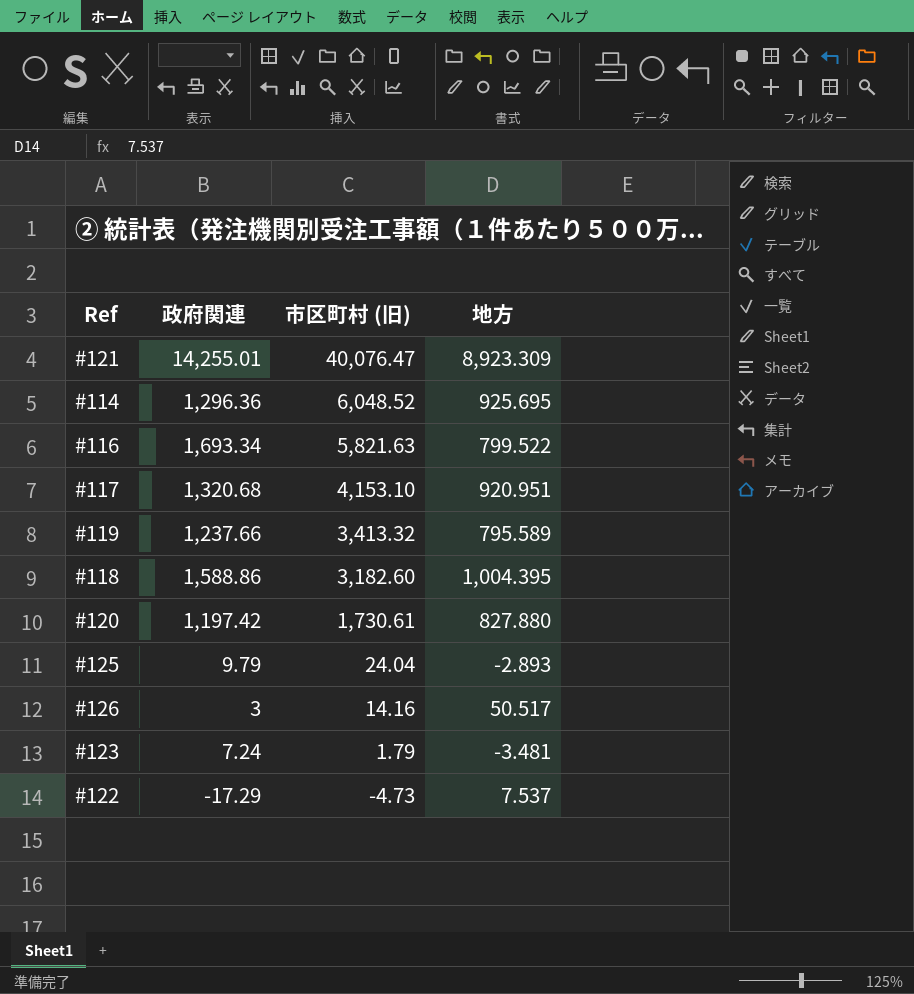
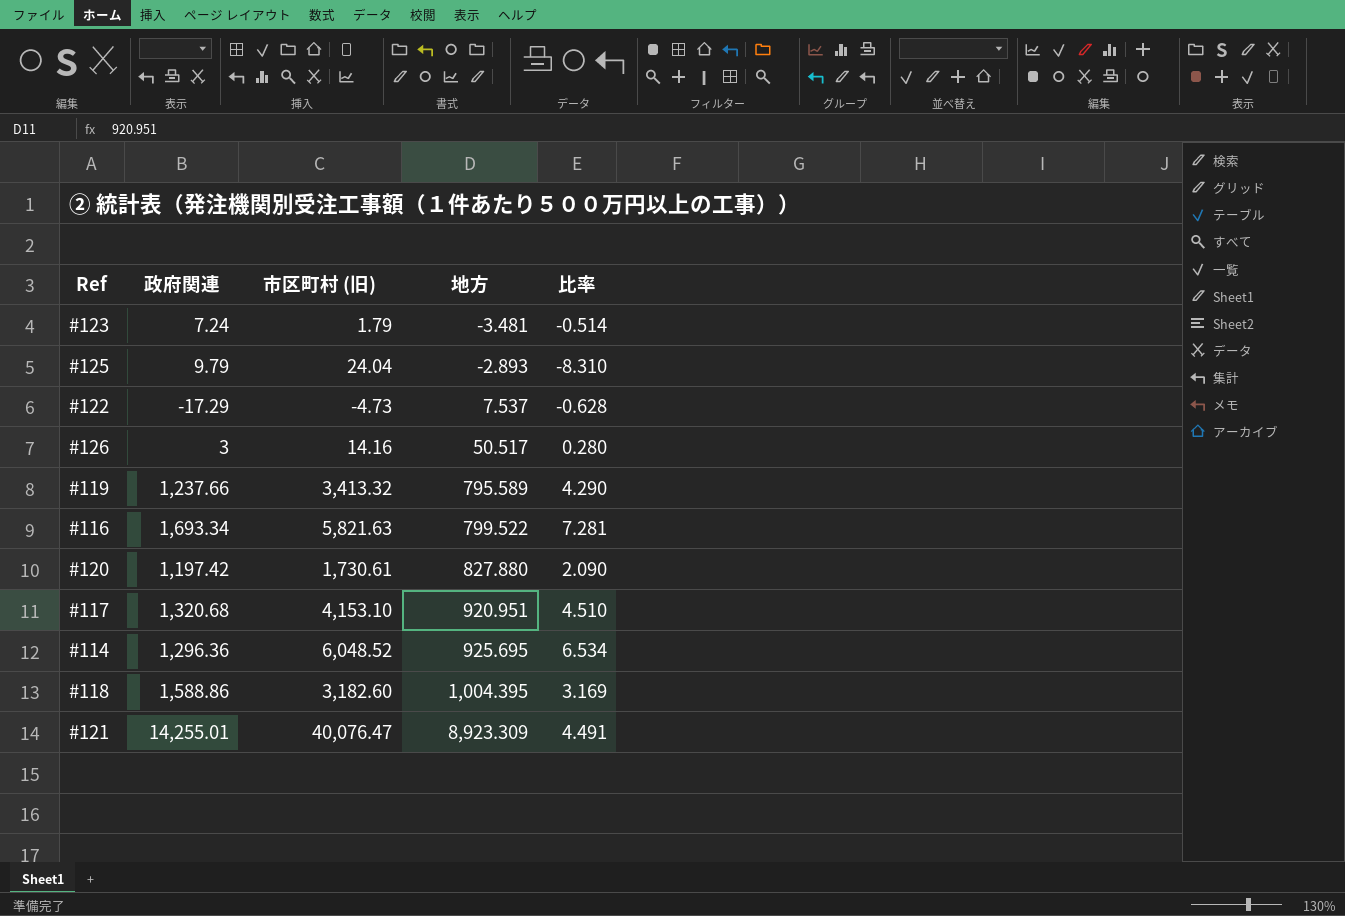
row order: 市区町村 (旧) descending -> 地方 ascending
column 比率 | formula: none -> [市区町村 (旧)] / [地方]

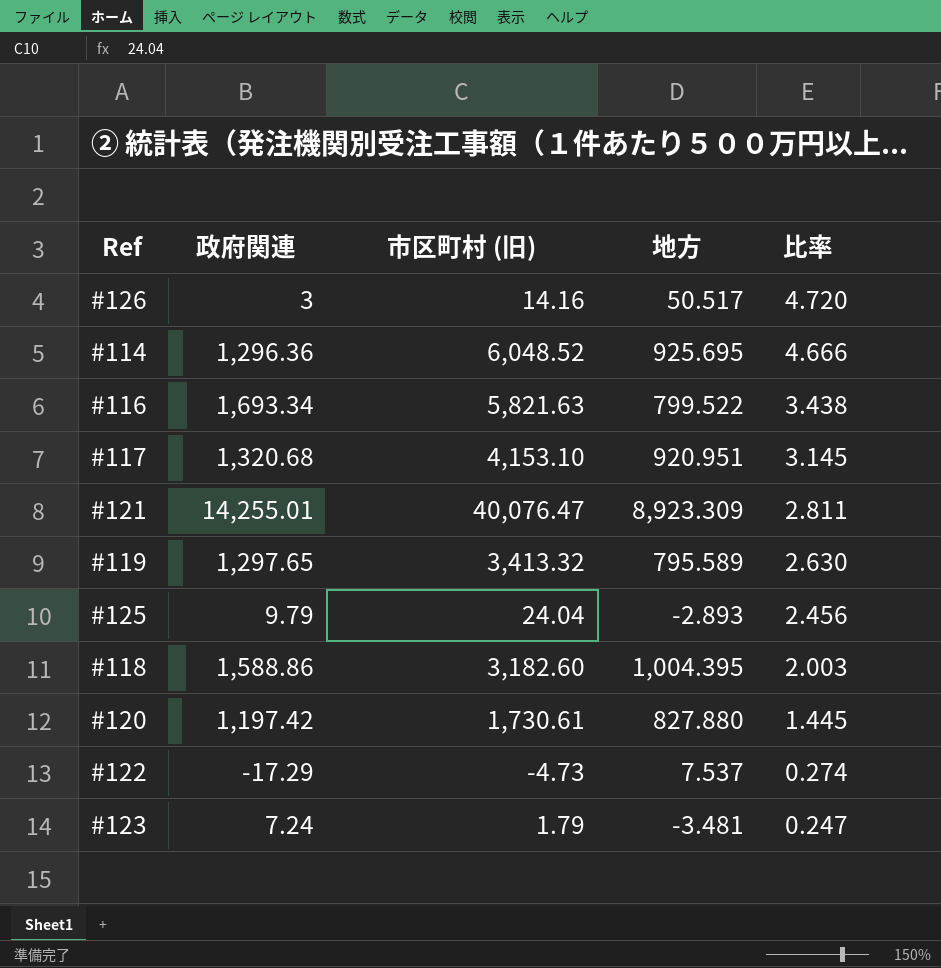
row order: 地方 ascending -> 比率 descending
column 比率 | formula: [市区町村 (旧)] / [地方] -> [市区町村 (旧)] / [政府関連]
#119 | 政府関連: 1,237.66 -> 1,297.65

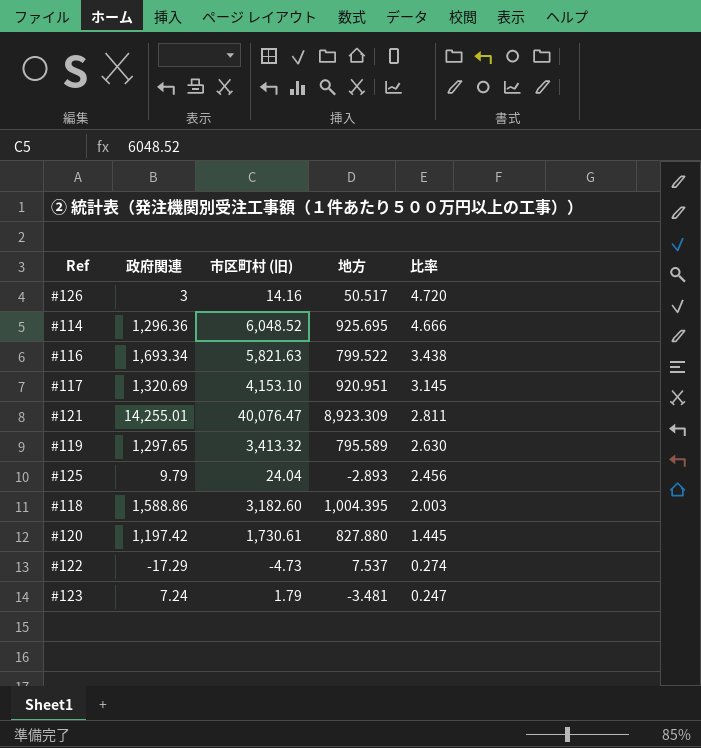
#117 | 政府関連: 1,320.68 -> 1,320.69

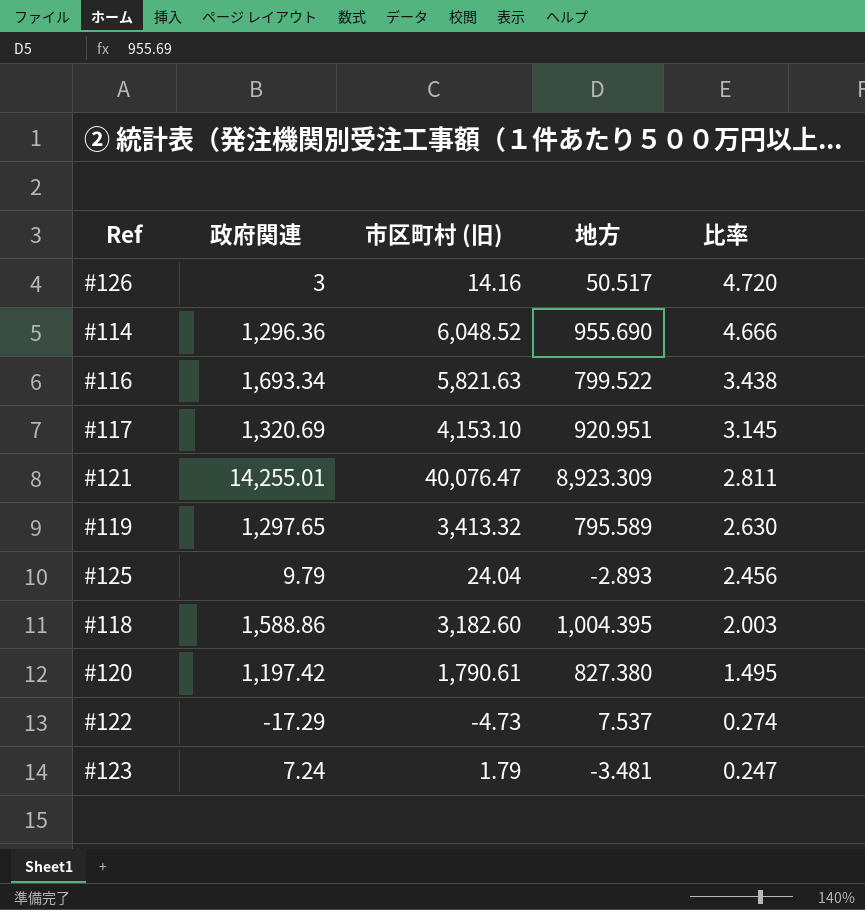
#114 | 地方: 925.695 -> 955.690
#120 | 市区町村 (旧): 1,730.61 -> 1,790.61
#120 | 地方: 827.880 -> 827.380
#120 | 比率: 1.445 -> 1.495

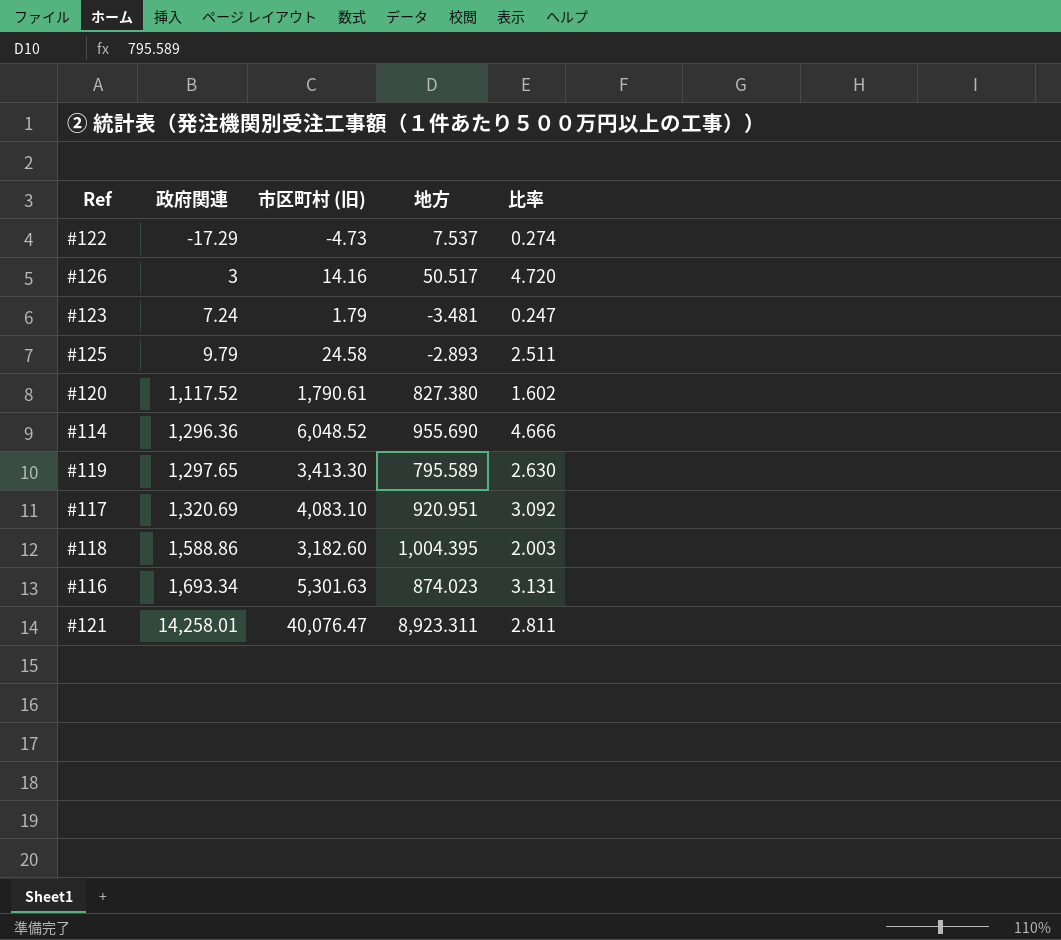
row order: 比率 descending -> 政府関連 ascending
#125 | 市区町村 (旧): 24.04 -> 24.58
#125 | 比率: 2.456 -> 2.511
#120 | 政府関連: 1,197.42 -> 1,117.52
#120 | 比率: 1.495 -> 1.602
#119 | 市区町村 (旧): 3,413.32 -> 3,413.30
#117 | 市区町村 (旧): 4,153.10 -> 4,083.10
#117 | 比率: 3.145 -> 3.092
#116 | 市区町村 (旧): 5,821.63 -> 5,301.63
#116 | 地方: 799.522 -> 874.023
#116 | 比率: 3.438 -> 3.131
#121 | 政府関連: 14,255.01 -> 14,258.01
#121 | 地方: 8,923.309 -> 8,923.311

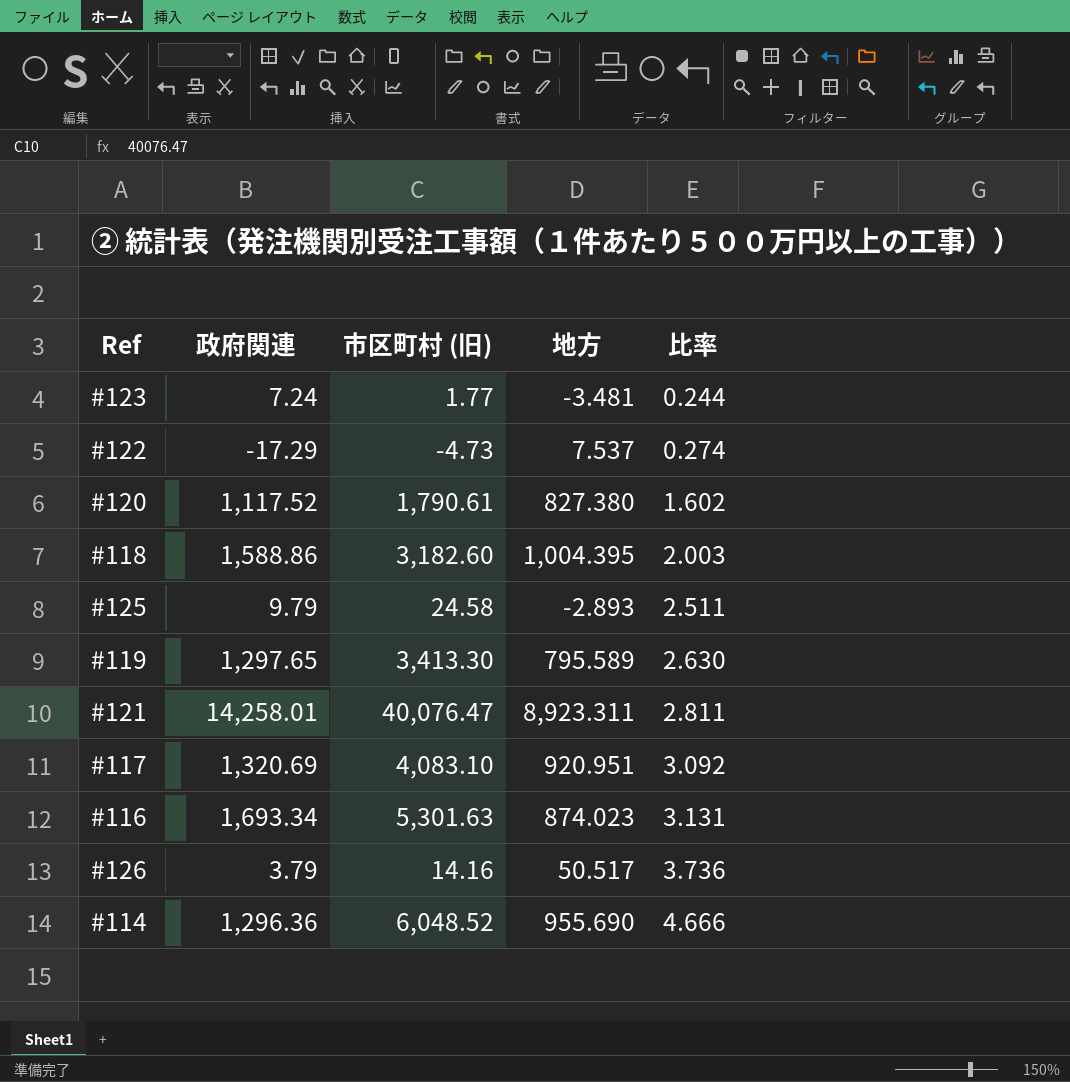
row order: 政府関連 ascending -> 比率 ascending
#123 | 市区町村 (旧): 1.79 -> 1.77
#123 | 比率: 0.247 -> 0.244
#126 | 政府関連: 3 -> 3.79
#126 | 比率: 4.720 -> 3.736

